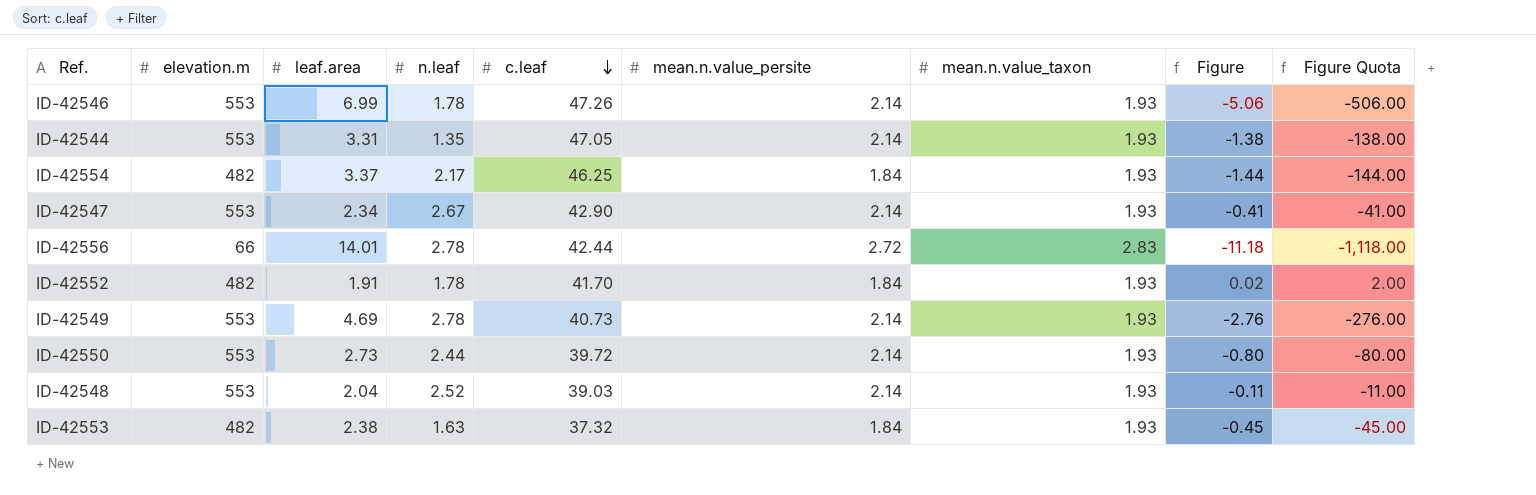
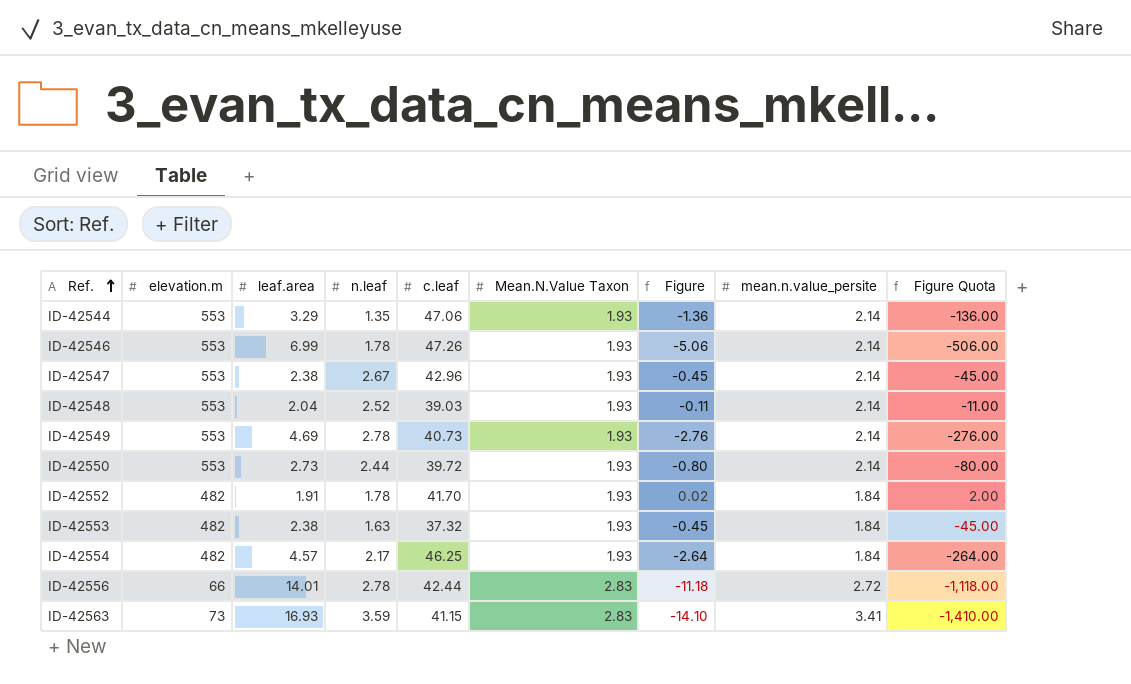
row order: c.leaf descending -> Ref. ascending
column name: mean.n.value_taxon -> Mean.N.Value Taxon
column mean.n.value_persite | position: 6 -> 8
ID-42544 | leaf.area: 3.31 -> 3.29
ID-42544 | c.leaf: 47.05 -> 47.06
ID-42544 | Figure: -1.38 -> -1.36
ID-42544 | Figure Quota: -138.00 -> -136.00
ID-42547 | leaf.area: 2.34 -> 2.38
ID-42547 | c.leaf: 42.90 -> 42.96
ID-42547 | Figure: -0.41 -> -0.45
ID-42547 | Figure Quota: -41.00 -> -45.00
ID-42554 | leaf.area: 3.37 -> 4.57
ID-42554 | Figure: -1.44 -> -2.64
ID-42554 | Figure Quota: -144.00 -> -264.00
row ID-42563: none -> 73 | 16.93 | 3.59 | 41.15 | 2.83 | -14.10 | 3.41 | -1,410.00

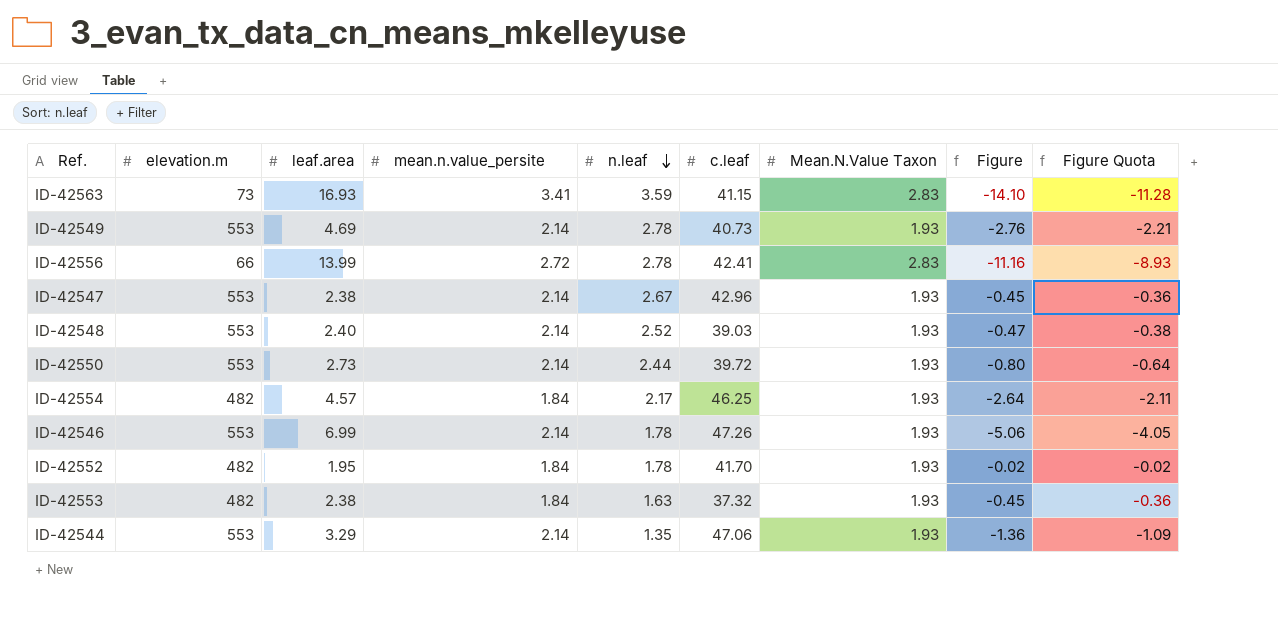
row order: Ref. ascending -> n.leaf descending
column mean.n.value_persite | position: 8 -> 4
column Figure Quota | formula: [Figure] * 100 -> [Figure] * 0.8
ID-42556 | leaf.area: 14.01 -> 13.99
ID-42556 | c.leaf: 42.44 -> 42.41
ID-42556 | Figure: -11.18 -> -11.16
ID-42548 | leaf.area: 2.04 -> 2.40
ID-42548 | Figure: -0.11 -> -0.47
ID-42552 | leaf.area: 1.91 -> 1.95
ID-42552 | Figure: 0.02 -> -0.02

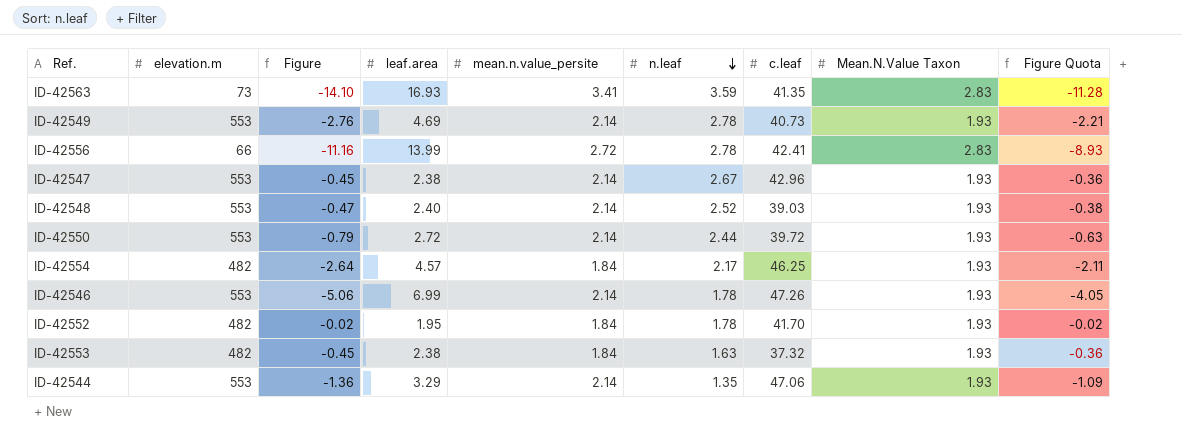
column Figure | position: 8 -> 3
ID-42563 | c.leaf: 41.15 -> 41.35
ID-42550 | Figure: -0.80 -> -0.79
ID-42550 | leaf.area: 2.73 -> 2.72
ID-42550 | Figure Quota: -0.64 -> -0.63

